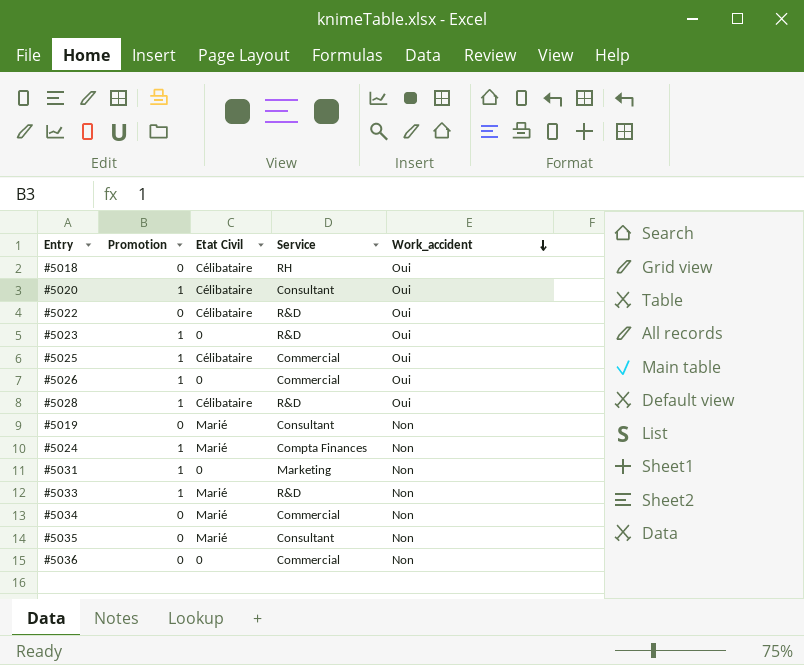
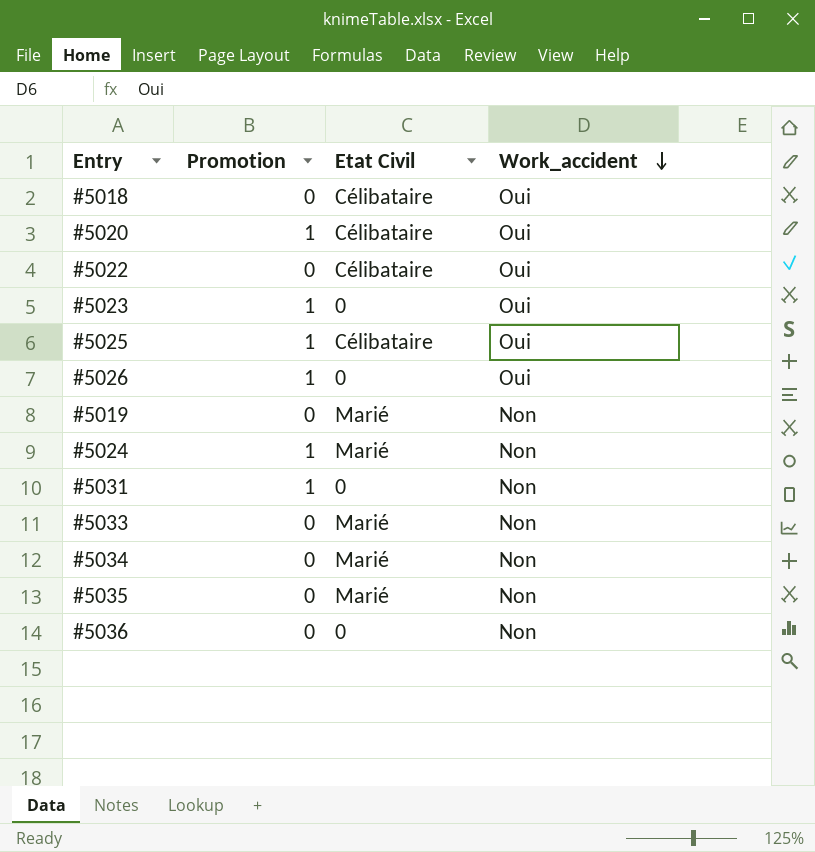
column Service | position: 4 -> none
row #5028: 1 | Célibataire | R&D | Oui -> none
#5033 | Promotion: 1 -> 0

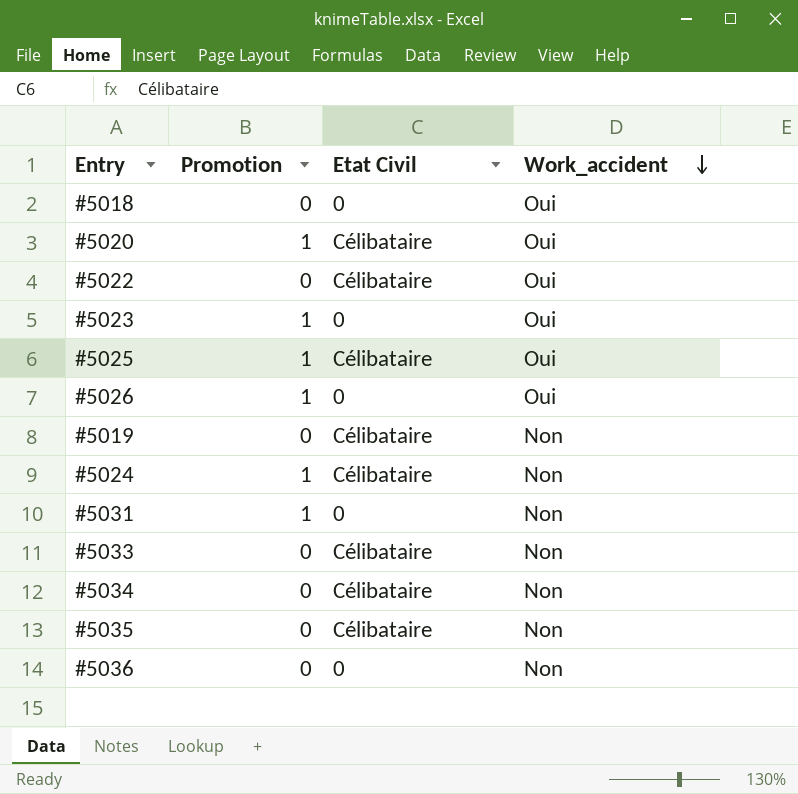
#5018 | Etat Civil: Célibataire -> 0
#5019 | Etat Civil: Marié -> Célibataire
#5024 | Etat Civil: Marié -> Célibataire
#5033 | Etat Civil: Marié -> Célibataire
#5034 | Etat Civil: Marié -> Célibataire
#5035 | Etat Civil: Marié -> Célibataire

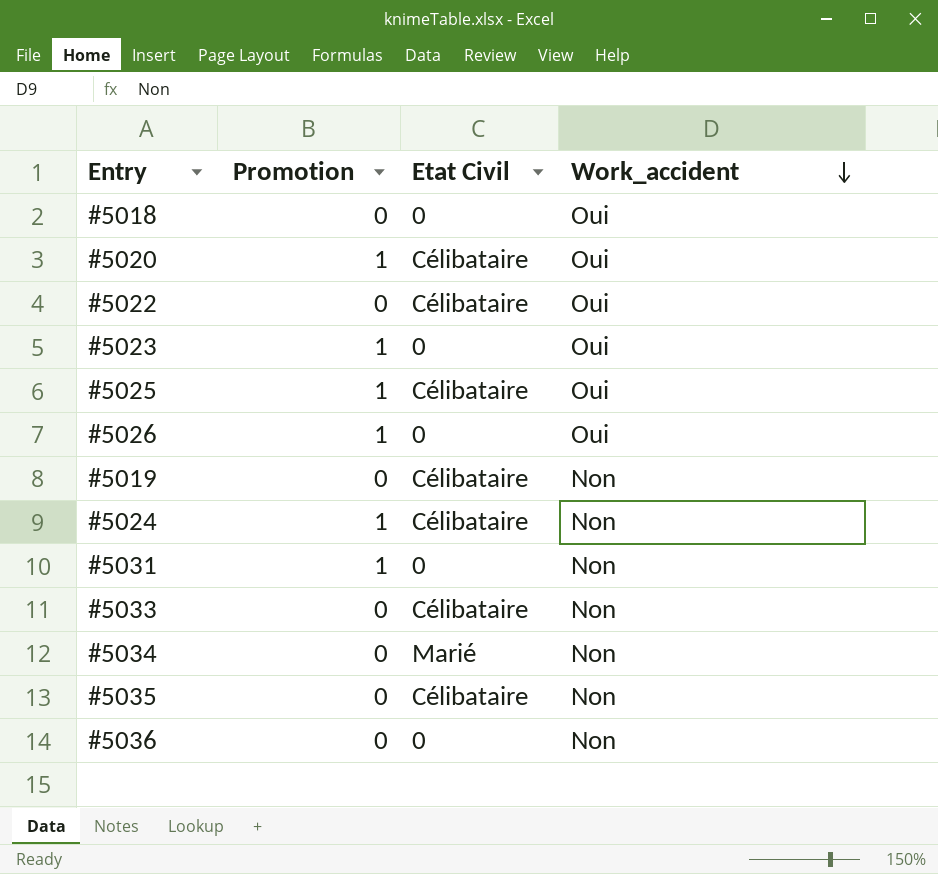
#5034 | Etat Civil: Célibataire -> Marié

